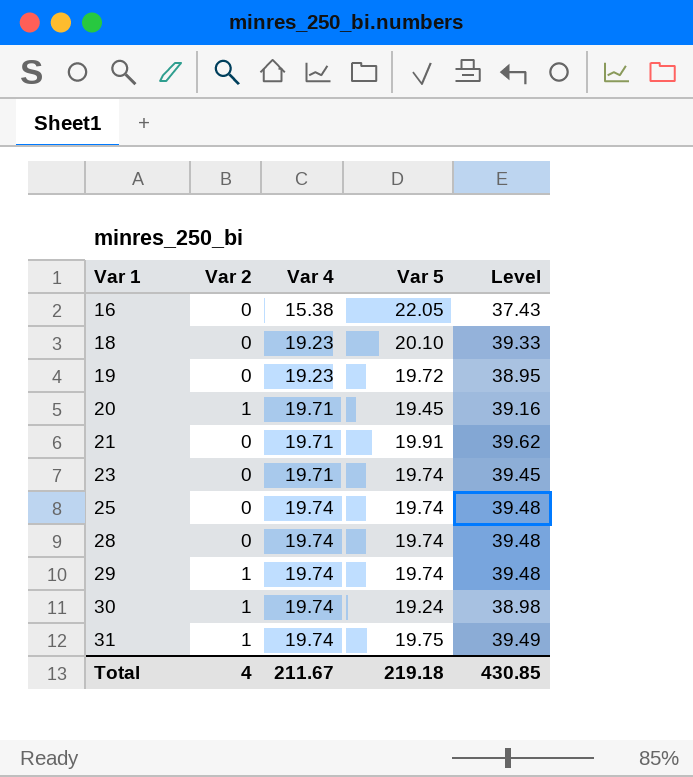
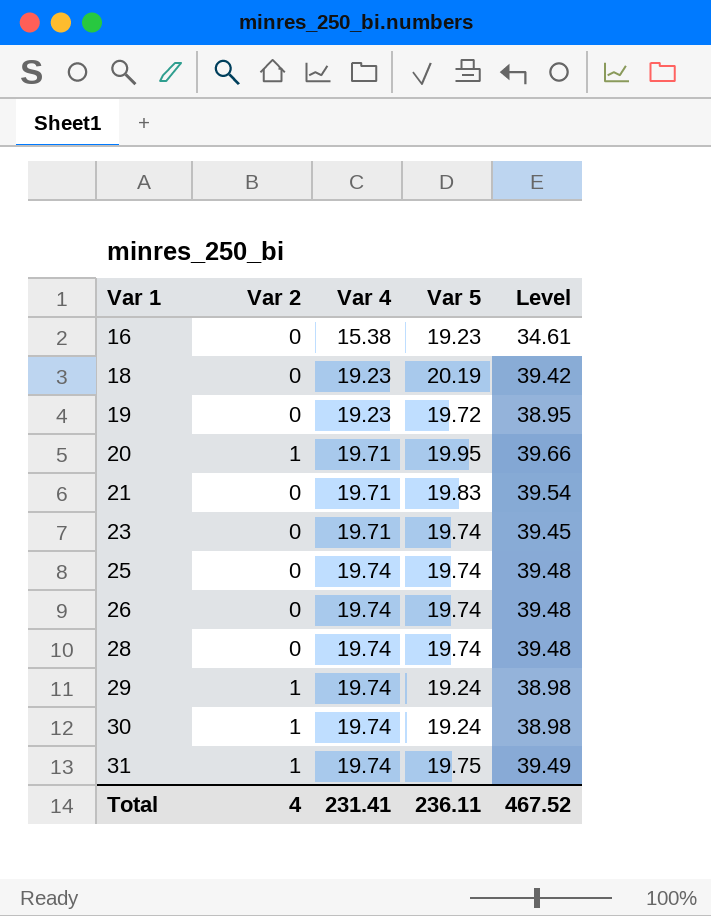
16 | Var 5: 22.05 -> 19.23
16 | Level: 37.43 -> 34.61
18 | Var 5: 20.10 -> 20.19
18 | Level: 39.33 -> 39.42
20 | Var 5: 19.45 -> 19.95
20 | Level: 39.16 -> 39.66
21 | Var 5: 19.91 -> 19.83
21 | Level: 39.62 -> 39.54
row 26: none -> 0 | 19.74 | 19.74 | 39.48
29 | Var 5: 19.74 -> 19.24
29 | Level: 39.48 -> 38.98
Total | Var 4: 211.67 -> 231.41
Total | Var 5: 219.18 -> 236.11
Total | Level: 430.85 -> 467.52

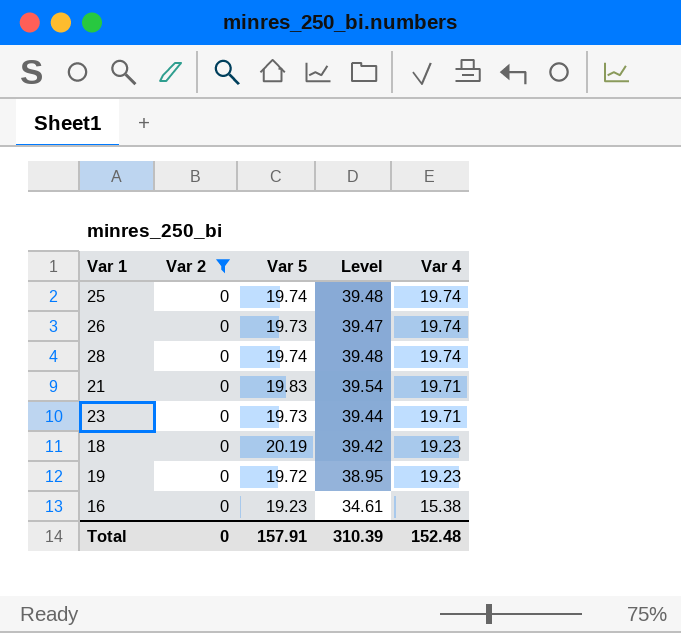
filter: none -> Var 2 = 0
row order: Var 1 ascending -> Var 4 descending
column Var 4 | position: 3 -> 5
26 | Var 5: 19.74 -> 19.73
26 | Level: 39.48 -> 39.47
23 | Var 5: 19.74 -> 19.73
23 | Level: 39.45 -> 39.44
Total | Var 2: 4 -> 0
Total | Var 5: 236.11 -> 157.91
Total | Level: 467.52 -> 310.39
Total | Var 4: 231.41 -> 152.48

